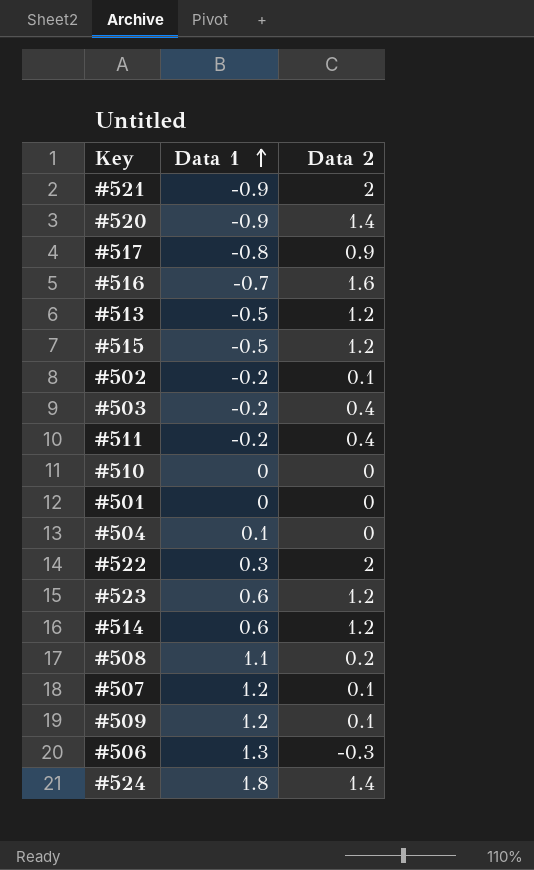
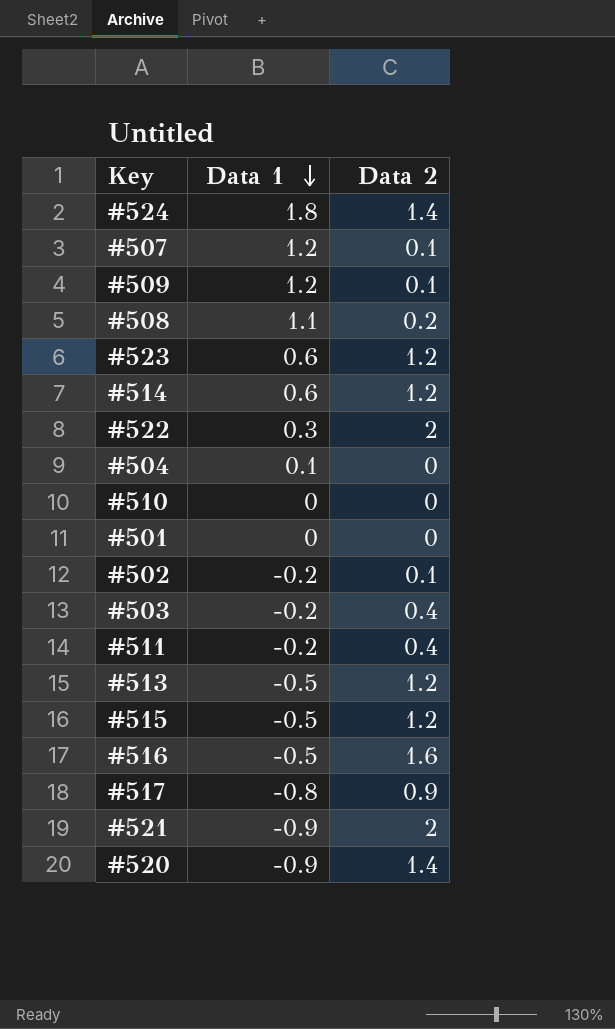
row order: Data 1 ascending -> Data 1 descending
row #506: 1.3 | -0.3 -> none
#516 | Data 1: -0.7 -> -0.5

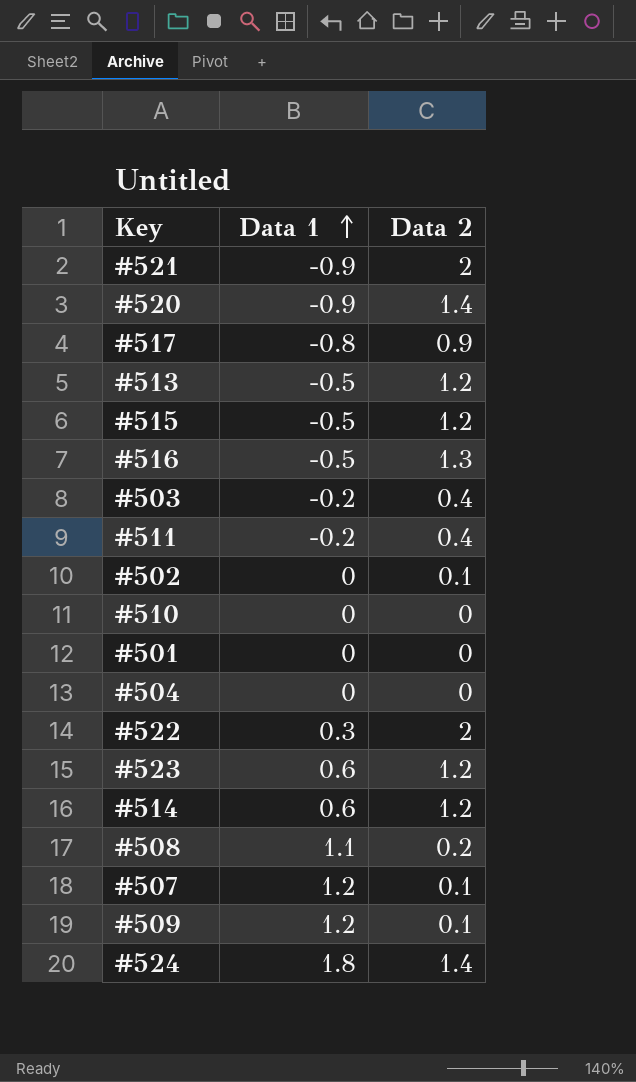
row order: Data 1 descending -> Data 1 ascending
#516 | Data 2: 1.6 -> 1.3
#502 | Data 1: -0.2 -> 0
#504 | Data 1: 0.1 -> 0

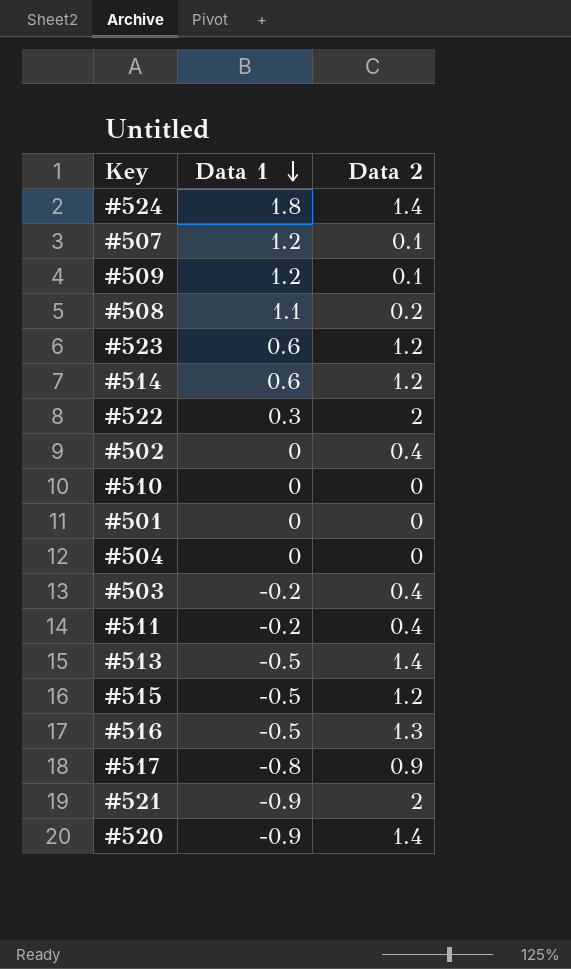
row order: Data 1 ascending -> Data 1 descending
#502 | Data 2: 0.1 -> 0.4
#513 | Data 2: 1.2 -> 1.4

